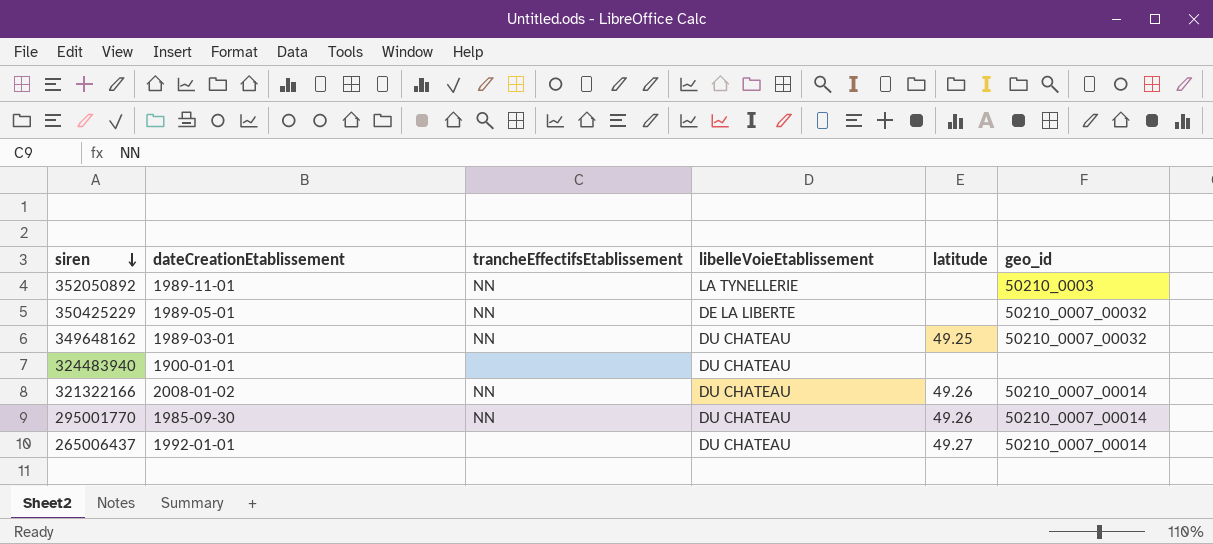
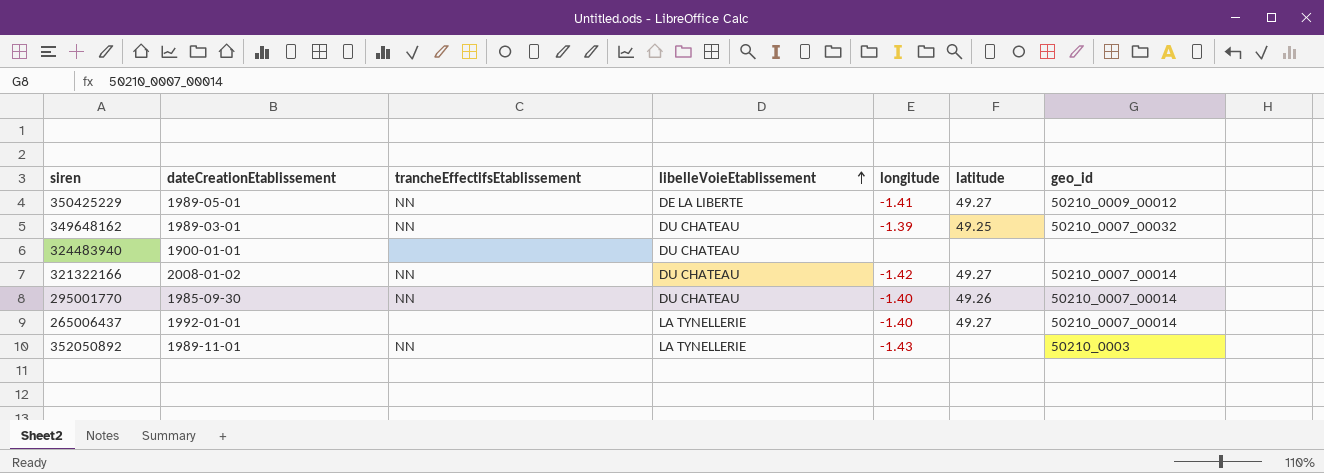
row order: siren descending -> libelleVoieEtablissement ascending
column longitude | position: none -> 5
350425229 | latitude: none -> 49.27
350425229 | geo_id: 50210_0007_00032 -> 50210_0009_00012
321322166 | latitude: 49.26 -> 49.27
265006437 | libelleVoieEtablissement: DU CHATEAU -> LA TYNELLERIE

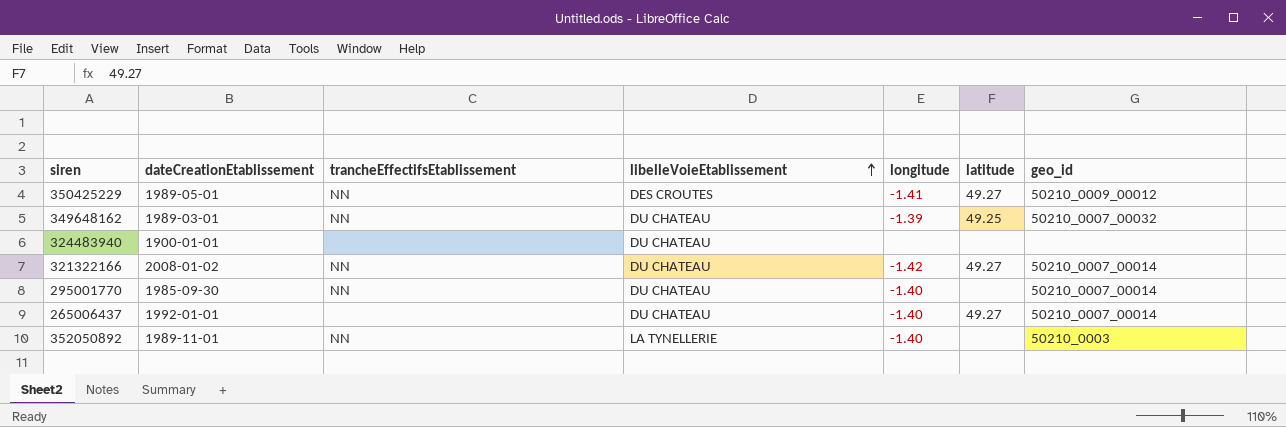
350425229 | libelleVoieEtablissement: DE LA LIBERTE -> DES CROUTES
295001770 | latitude: 49.26 -> none
265006437 | libelleVoieEtablissement: LA TYNELLERIE -> DU CHATEAU
352050892 | longitude: -1.43 -> -1.40

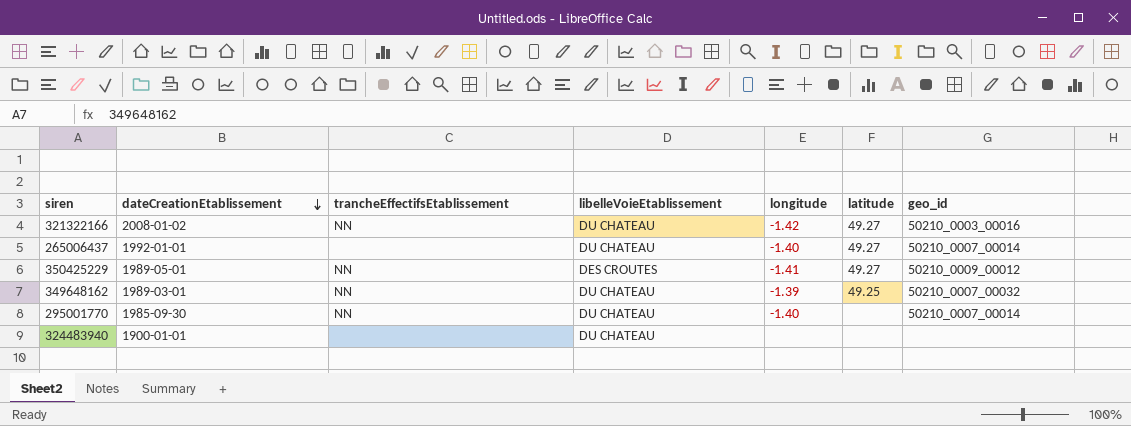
row order: libelleVoieEtablissement ascending -> dateCreationEtablissement descending
row 352050892: 1989-11-01 | NN | LA TYNELLERIE | -1.40 | none | 50210_0003 -> none
321322166 | geo_id: 50210_0007_00014 -> 50210_0003_00016

